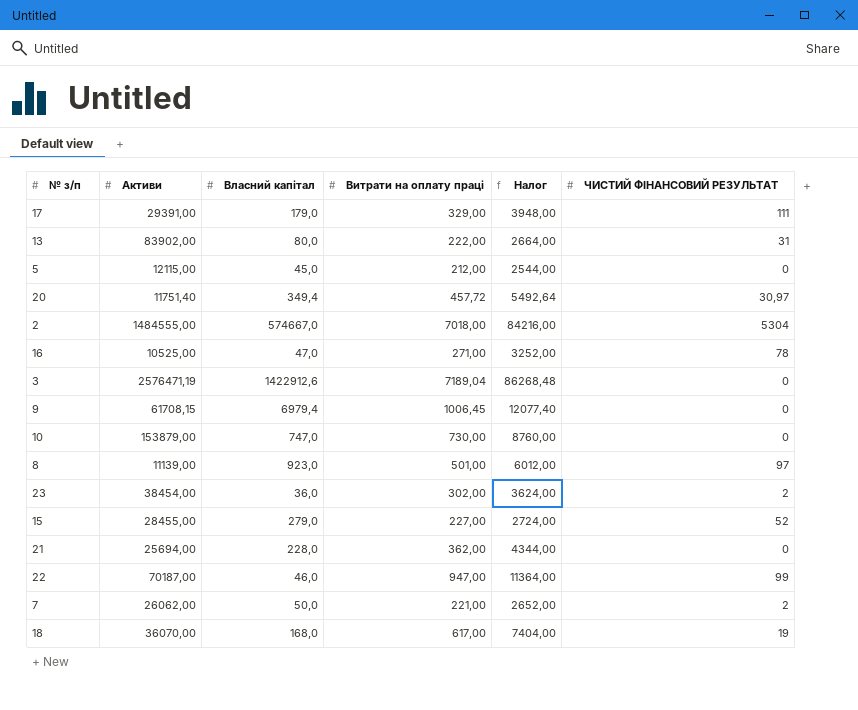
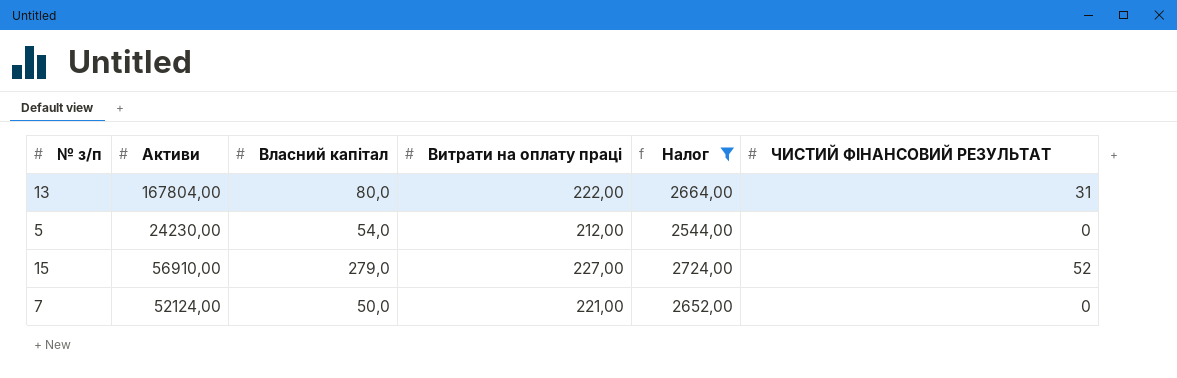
filter: none -> Налог <= 2724,00
13 | Активи: 83902,00 -> 167804,00
5 | Активи: 12115,00 -> 24230,00
5 | Власний капітал: 45,0 -> 54,0
15 | Активи: 28455,00 -> 56910,00
7 | Активи: 26062,00 -> 52124,00
7 | ЧИСТИЙ ФІНАНСОВИЙ РЕЗУЛЬТАТ: 2 -> 0

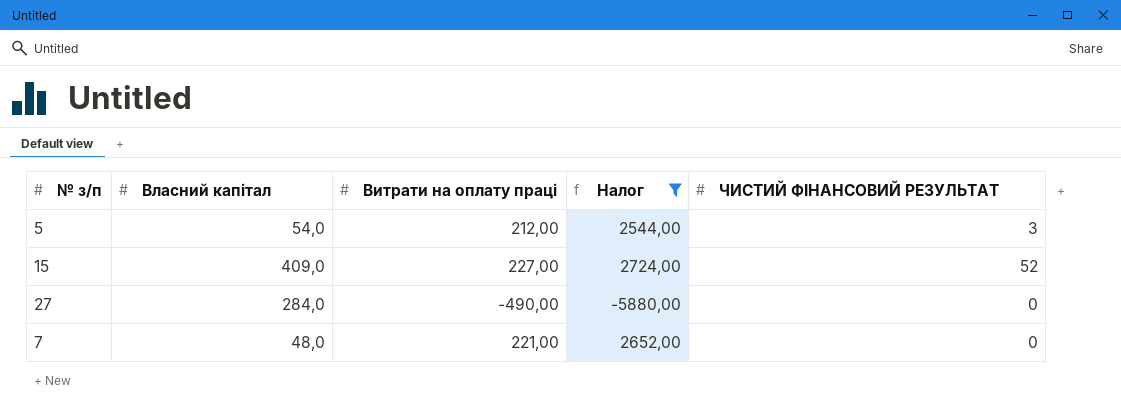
column Активи | position: 2 -> none
row 13: 167804,00 | 80,0 | 222,00 | 2664,00 | 31 -> none
5 | ЧИСТИЙ ФІНАНСОВИЙ РЕЗУЛЬТАТ: 0 -> 3
15 | Власний капітал: 279,0 -> 409,0
row 27: none -> 284,0 | -490,00 | -5880,00 | 0
7 | Власний капітал: 50,0 -> 48,0

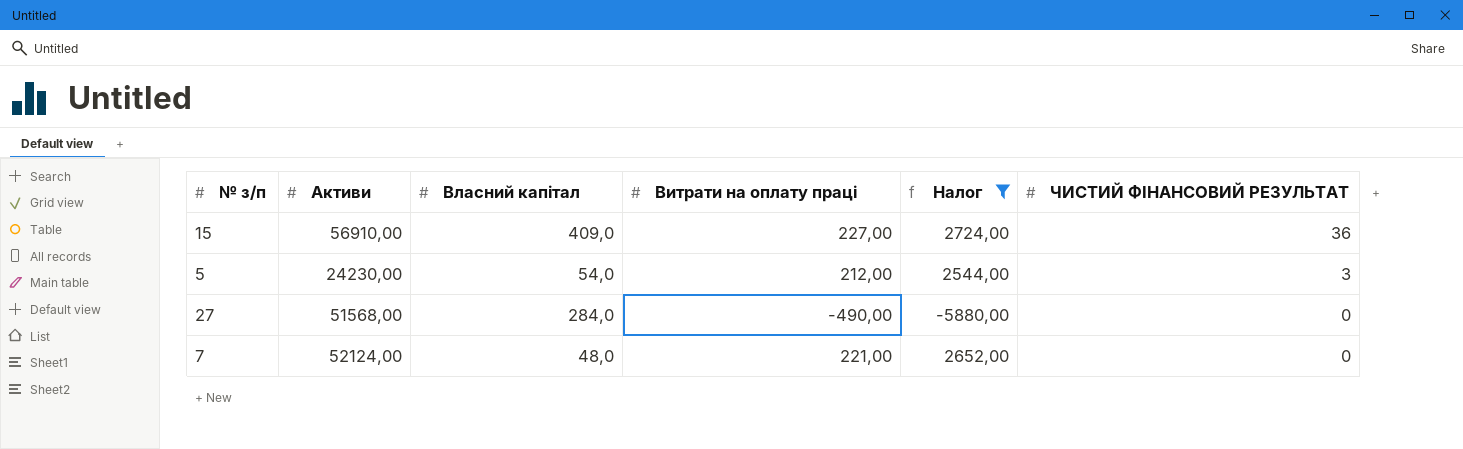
row order: none -> ЧИСТИЙ ФІНАНСОВИЙ РЕЗУЛЬТАТ descending
column Активи | position: none -> 2
15 | ЧИСТИЙ ФІНАНСОВИЙ РЕЗУЛЬТАТ: 52 -> 36

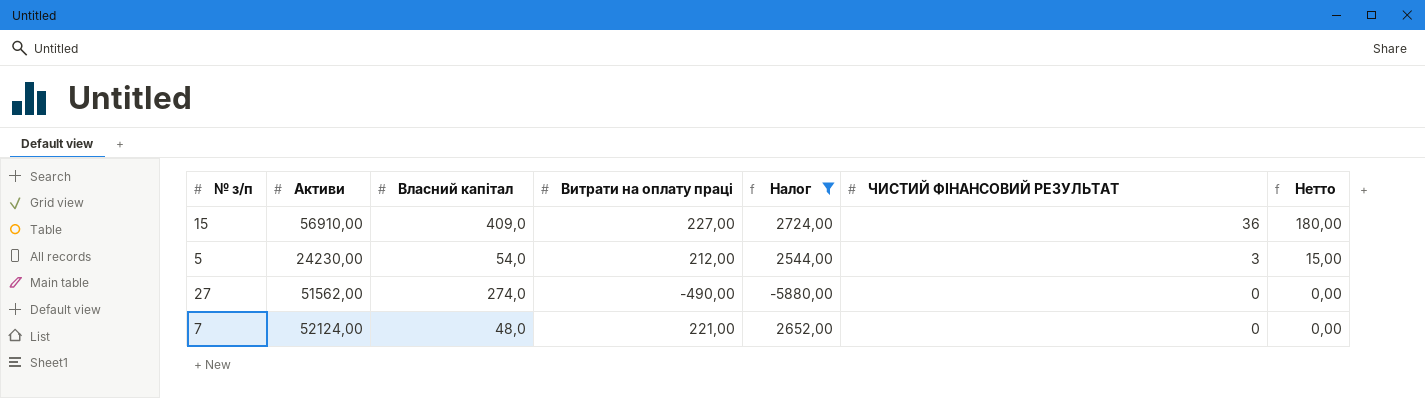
column Нетто | formula: none -> [ЧИСТИЙ ФІНАНСОВИЙ РЕЗУЛЬТАТ] * 5
27 | Активи: 51568,00 -> 51562,00
27 | Власний капітал: 284,0 -> 274,0

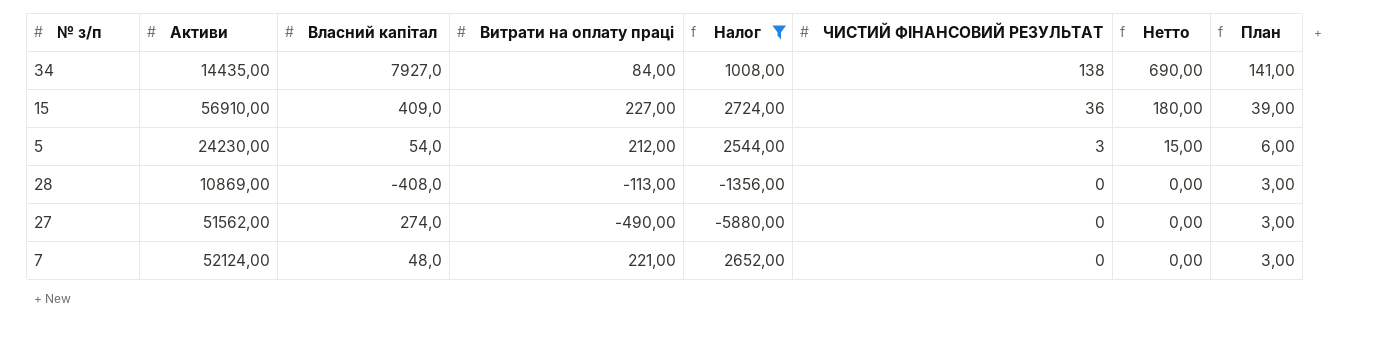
column План | formula: none -> [ЧИСТИЙ ФІНАНСОВИЙ РЕЗУЛЬТАТ] + 3
row 34: none -> 14435,00 | 7927,0 | 84,00 | 1008,00 | 138 | 690,00 | 141,00
row 28: none -> 10869,00 | -408,0 | -113,00 | -1356,00 | 0 | 0,00 | 3,00

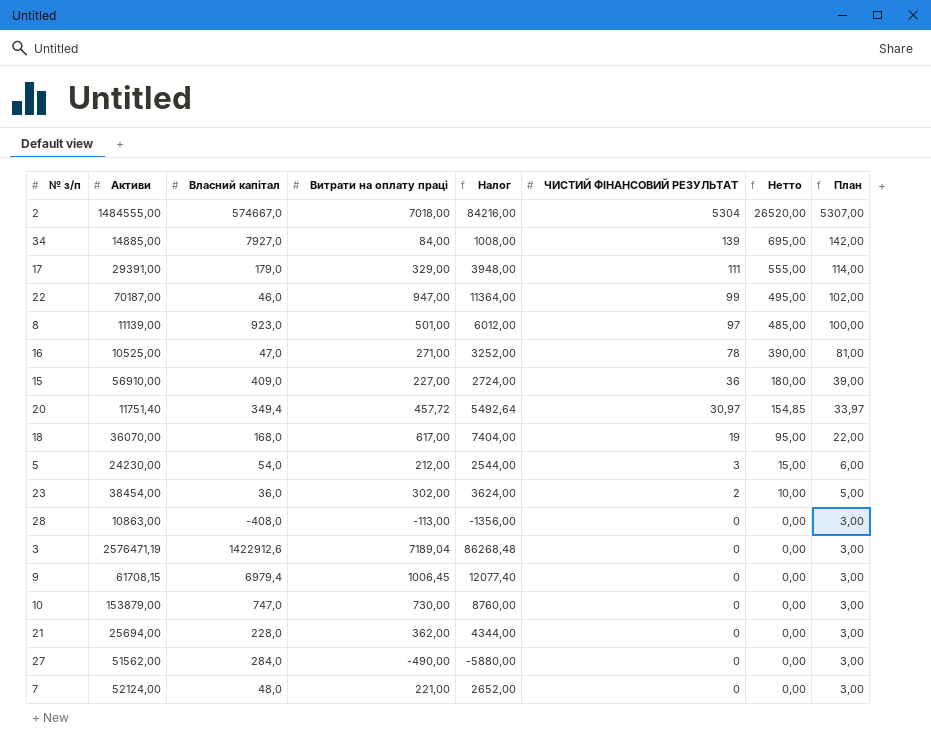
filter: Налог <= 2724,00 -> none
34 | Активи: 14435,00 -> 14885,00
34 | ЧИСТИЙ ФІНАНСОВИЙ РЕЗУЛЬТАТ: 138 -> 139
34 | Нетто: 690,00 -> 695,00
34 | План: 141,00 -> 142,00
28 | Активи: 10869,00 -> 10863,00
27 | Власний капітал: 274,0 -> 284,0

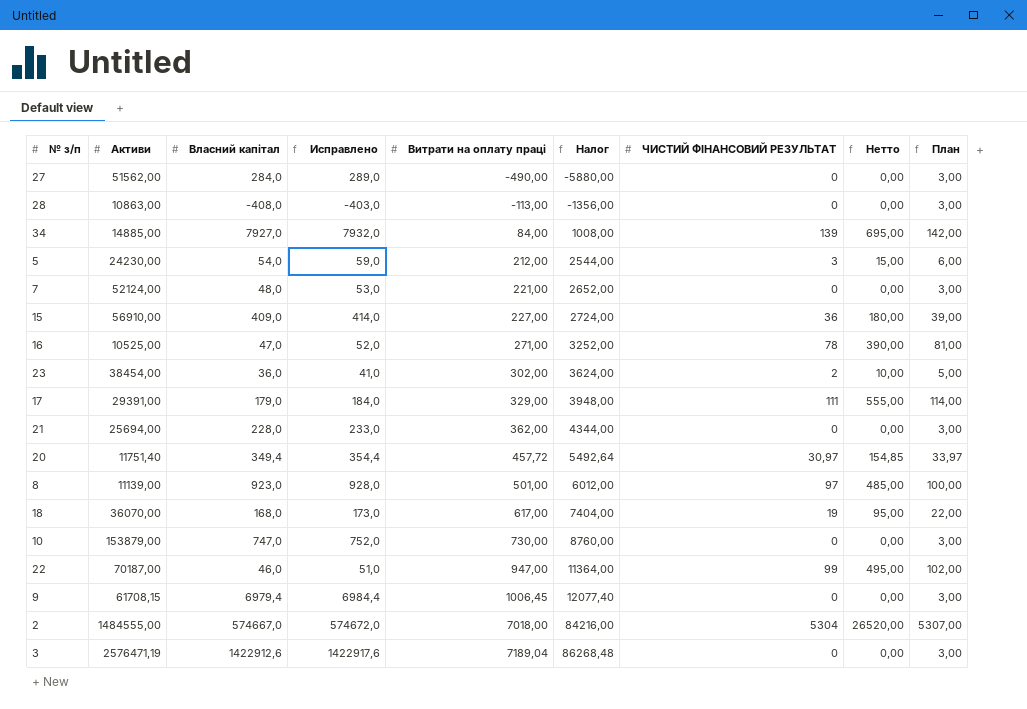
row order: ЧИСТИЙ ФІНАНСОВИЙ РЕЗУЛЬТАТ descending -> Витрати на оплату праці ascending
column Исправлено | formula: none -> [Власний капітал] + 5

